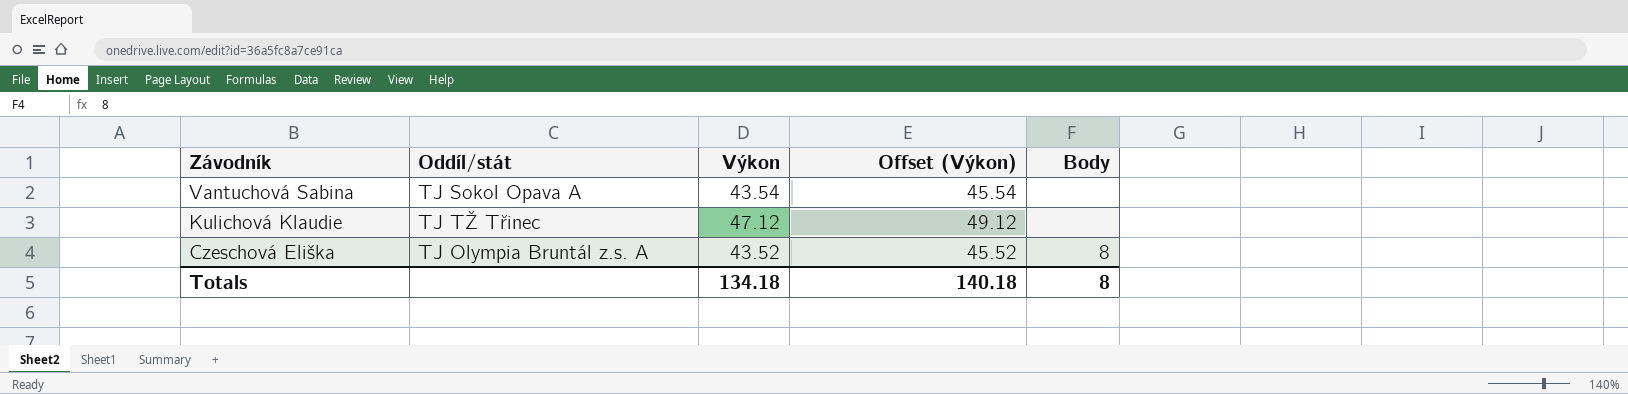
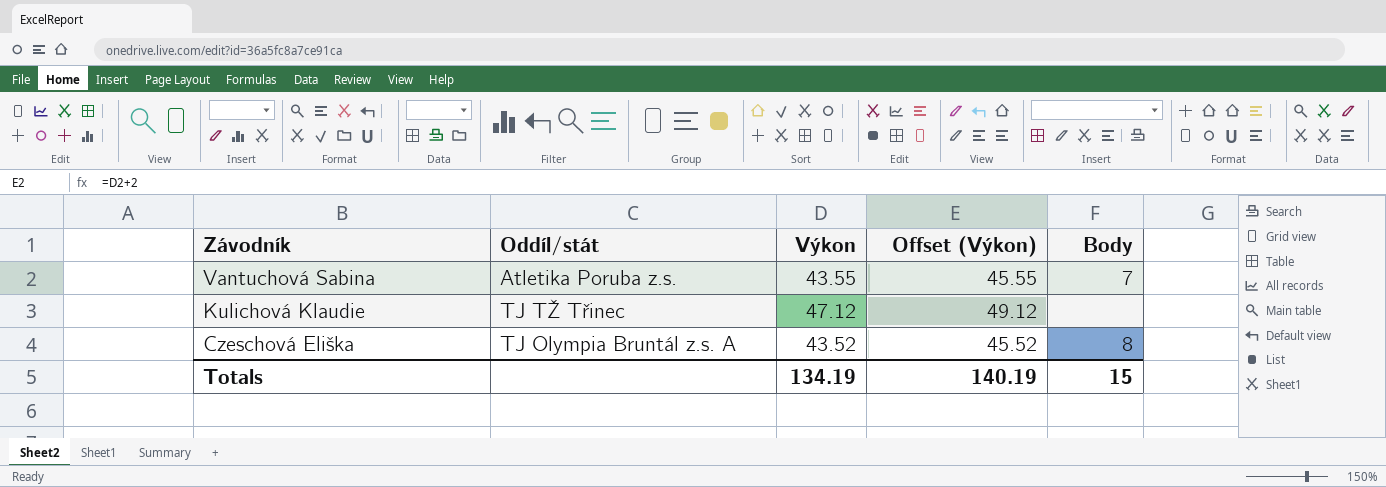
Vantuchová Sabina | Oddíl/stát: TJ Sokol Opava A -> Atletika Poruba z.s.
Vantuchová Sabina | Výkon: 43.54 -> 43.55
Vantuchová Sabina | Offset (Výkon): 45.54 -> 45.55
Vantuchová Sabina | Body: none -> 7
Totals | Výkon: 134.18 -> 134.19
Totals | Offset (Výkon): 140.18 -> 140.19
Totals | Body: 8 -> 15

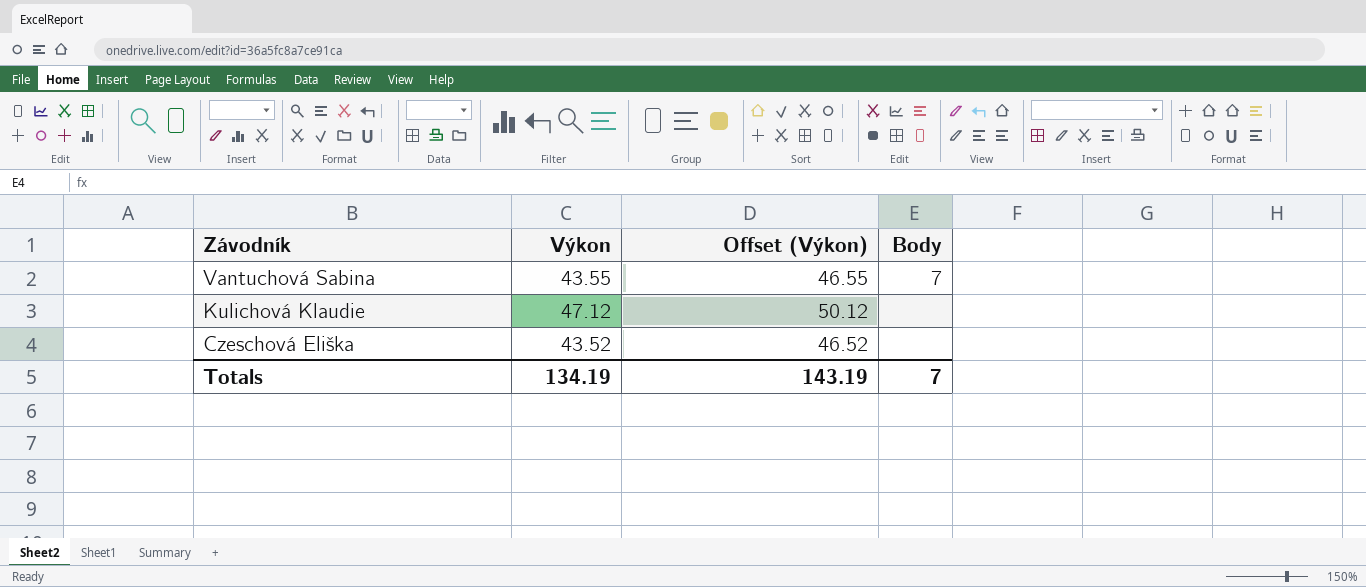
column Oddíl/stát | position: 2 -> none
column Offset (Výkon) | formula: [Výkon] + 2 -> [Výkon] + 3
Czeschová Eliška | Body: 8 -> none
Totals | Offset (Výkon): 140.19 -> 143.19
Totals | Body: 15 -> 7

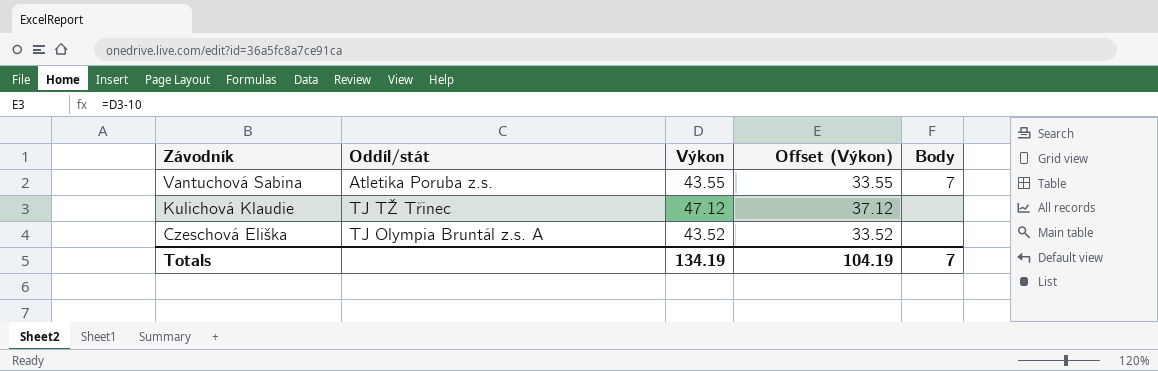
column Oddíl/stát | position: none -> 2
column Offset (Výkon) | formula: [Výkon] + 3 -> [Výkon] - 10
Totals | Offset (Výkon): 143.19 -> 104.19

